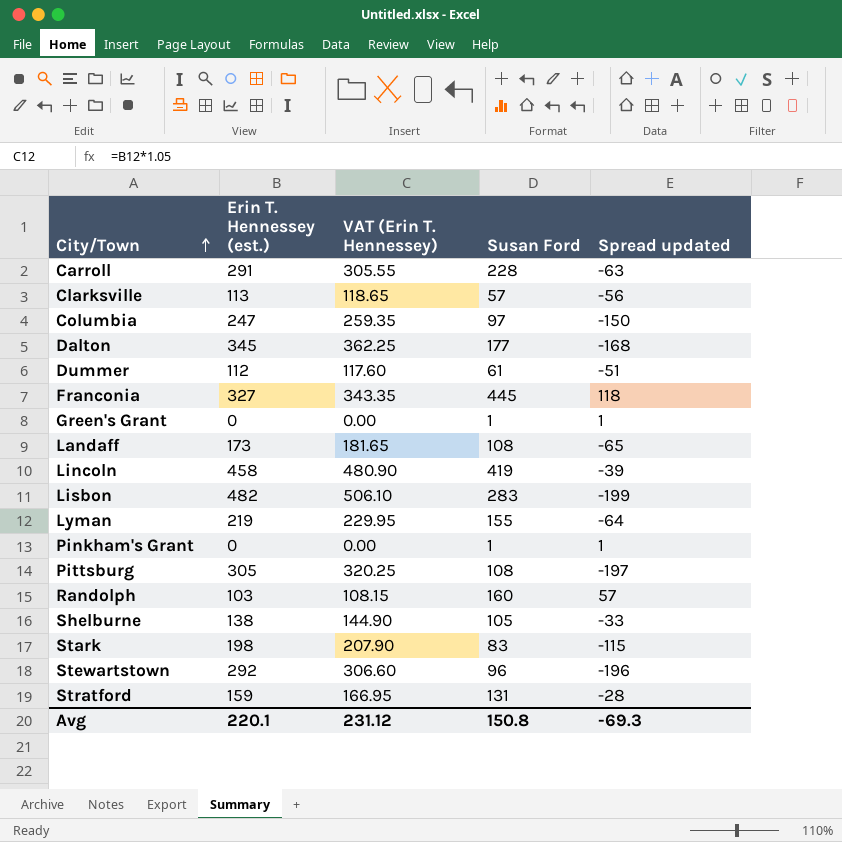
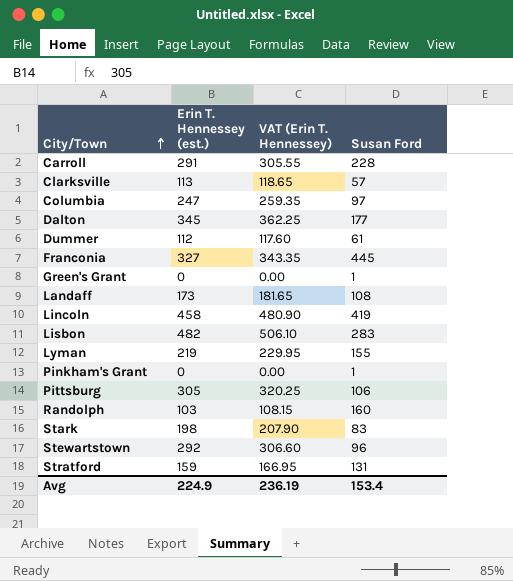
column Spread updated | formula: [Susan Ford] - [Erin T. Hennessey (est.)] -> none
row Shelburne: 138 | 144.90 | 105 | -33 -> none
Pittsburg | Susan Ford: 108 -> 106
Avg | Erin T. Hennessey (est.): 220.1 -> 224.9
Avg | VAT (Erin T. Hennessey): 231.12 -> 236.19
Avg | Susan Ford: 150.8 -> 153.4

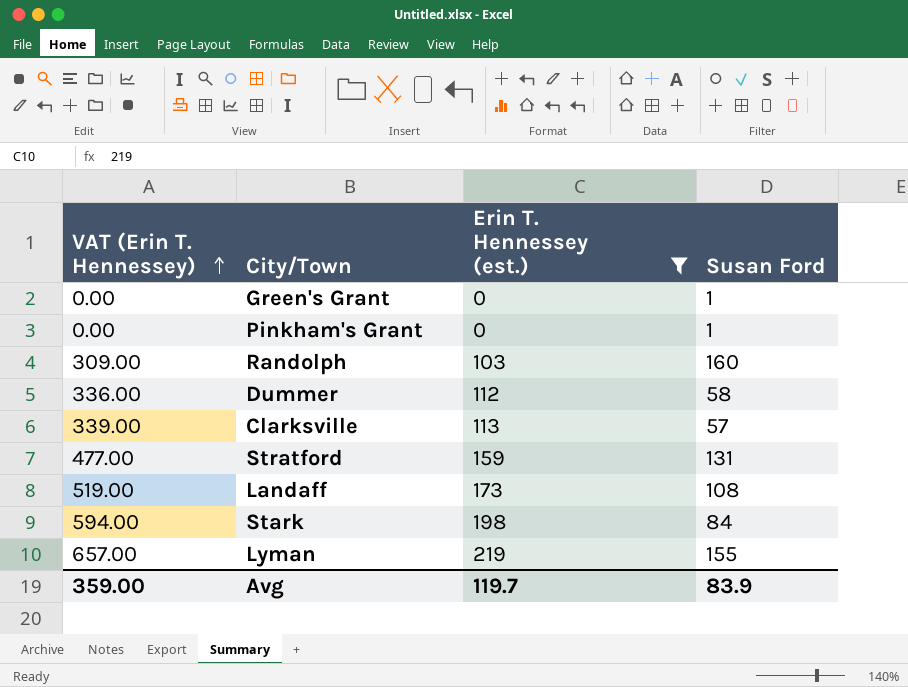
filter: none -> Erin T. Hennessey (est.) <= 219
row order: City/Town ascending -> VAT (Erin T. Hennessey) ascending
column VAT (Erin T. Hennessey) | formula: [Erin T. Hennessey (est.)] * 1.05 -> [Erin T. Hennessey (est.)] * 3
column VAT (Erin T. Hennessey) | position: 3 -> 1
Dummer | Susan Ford: 61 -> 58
Stark | Susan Ford: 83 -> 84
Avg | VAT (Erin T. Hennessey): 236.19 -> 359.00
Avg | Erin T. Hennessey (est.): 224.9 -> 119.7
Avg | Susan Ford: 153.4 -> 83.9

